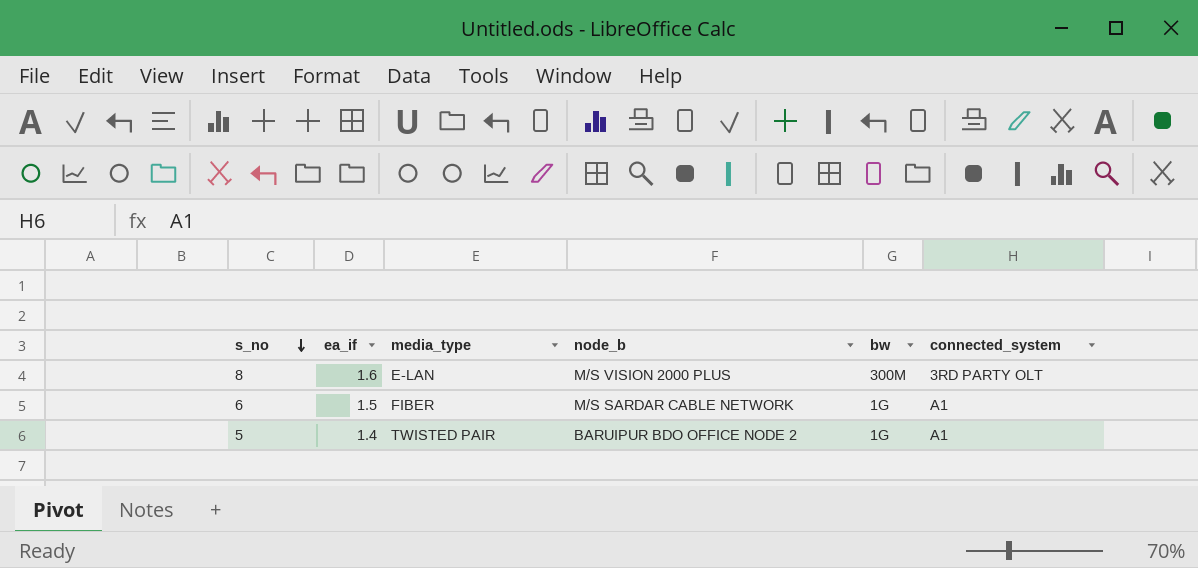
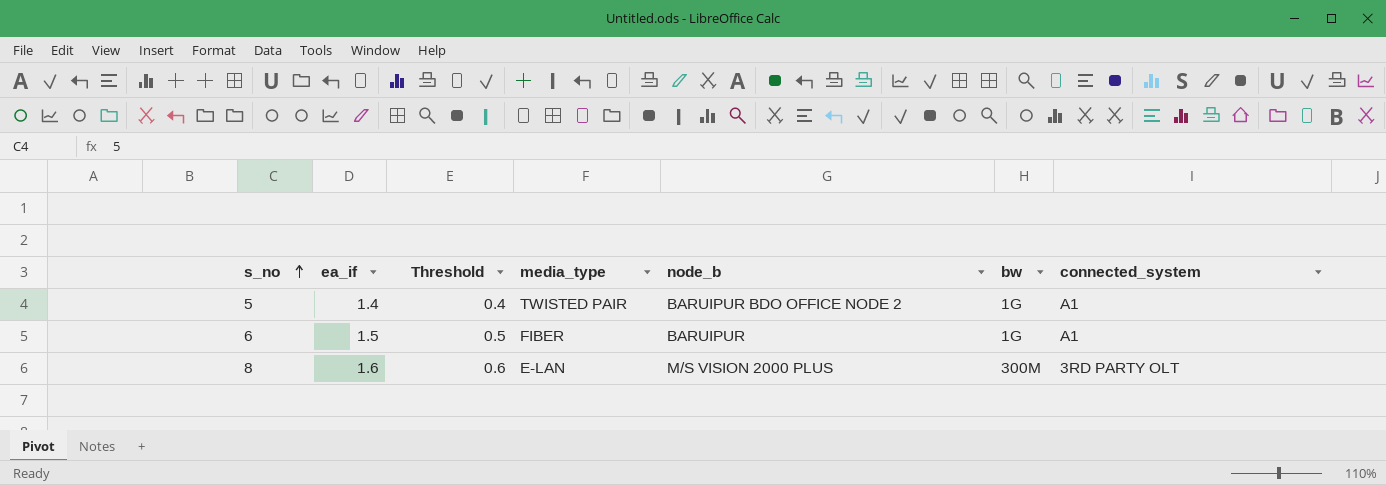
row order: s_no descending -> s_no ascending
column Threshold | formula: none -> [ea_if] - 1
6 | node_b: M/S SARDAR CABLE NETWORK -> BARUIPUR

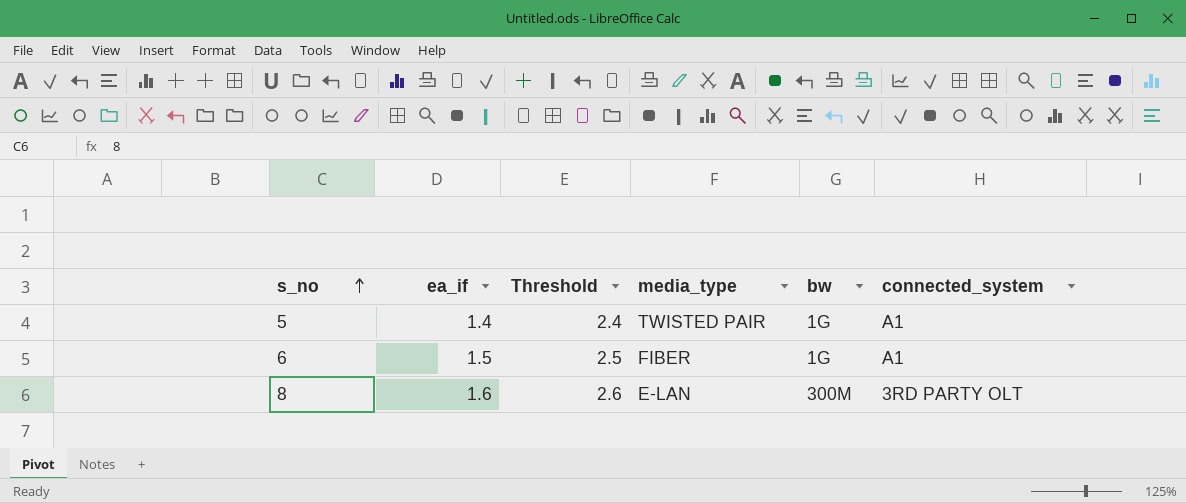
column node_b | position: 5 -> none
column Threshold | formula: [ea_if] - 1 -> [ea_if] + 1

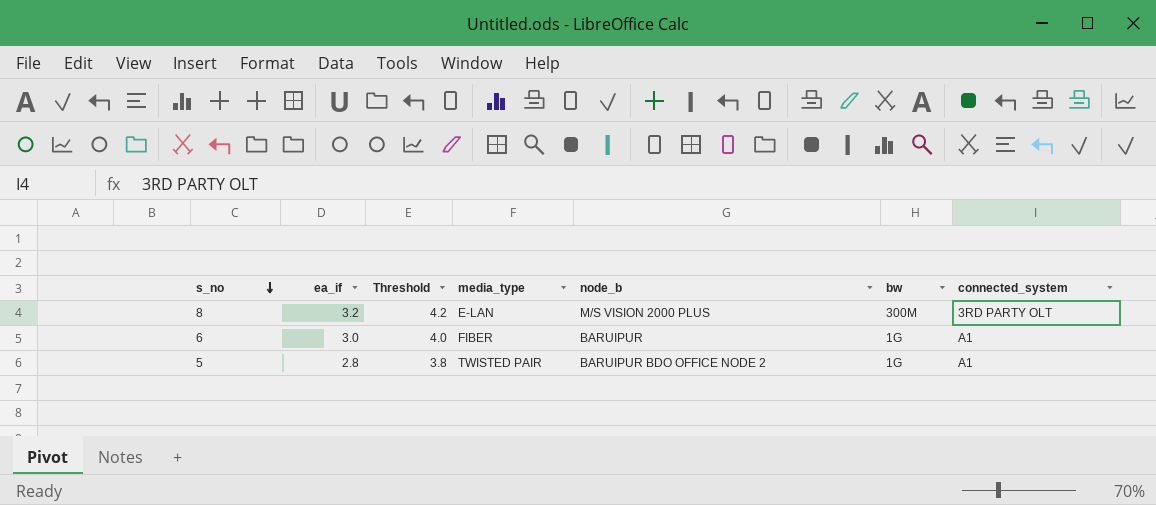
row order: s_no ascending -> s_no descending
column node_b | position: none -> 5
8 | ea_if: 1.6 -> 3.2
8 | Threshold: 2.6 -> 4.2
6 | ea_if: 1.5 -> 3.0
6 | Threshold: 2.5 -> 4.0
5 | ea_if: 1.4 -> 2.8
5 | Threshold: 2.4 -> 3.8

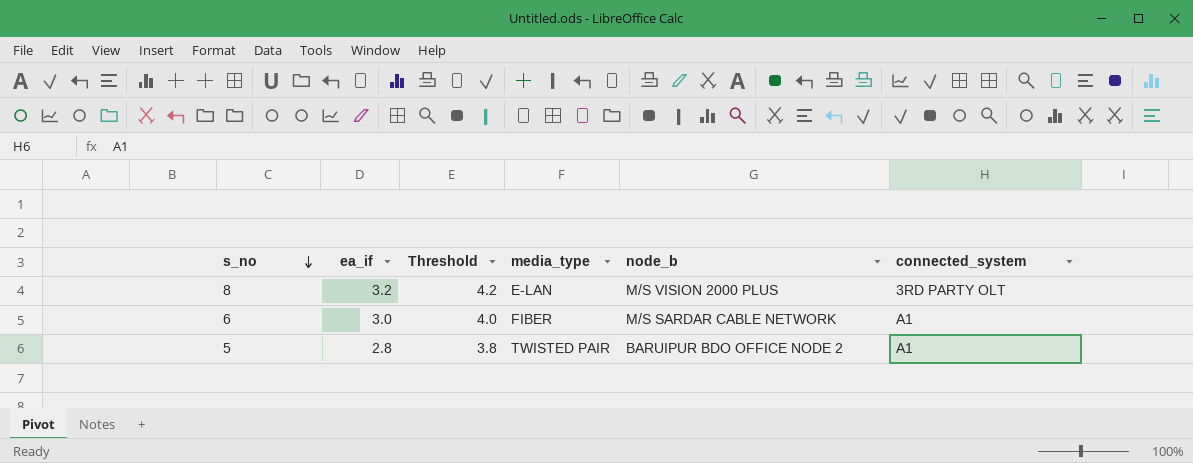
column bw | position: 6 -> none
6 | node_b: BARUIPUR -> M/S SARDAR CABLE NETWORK

